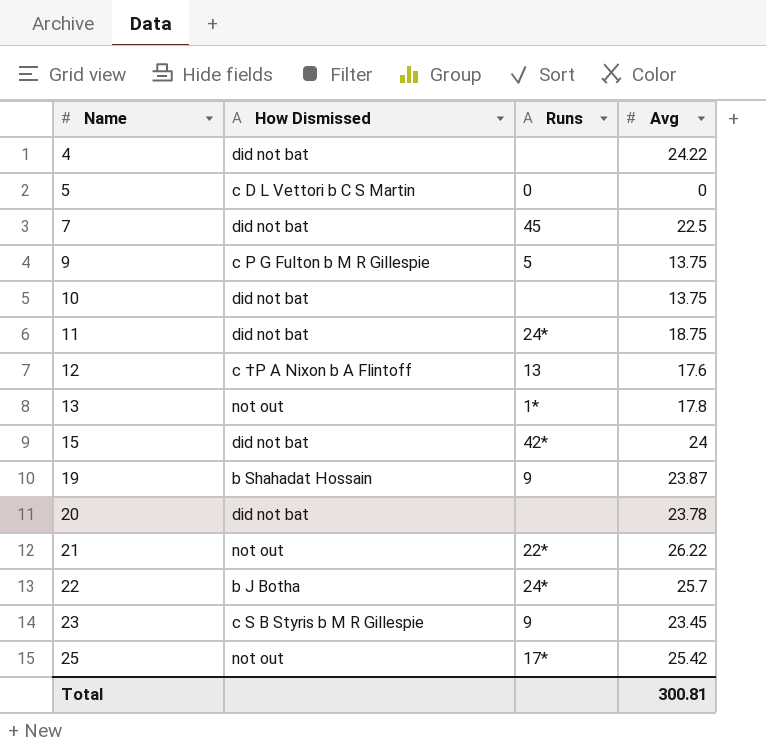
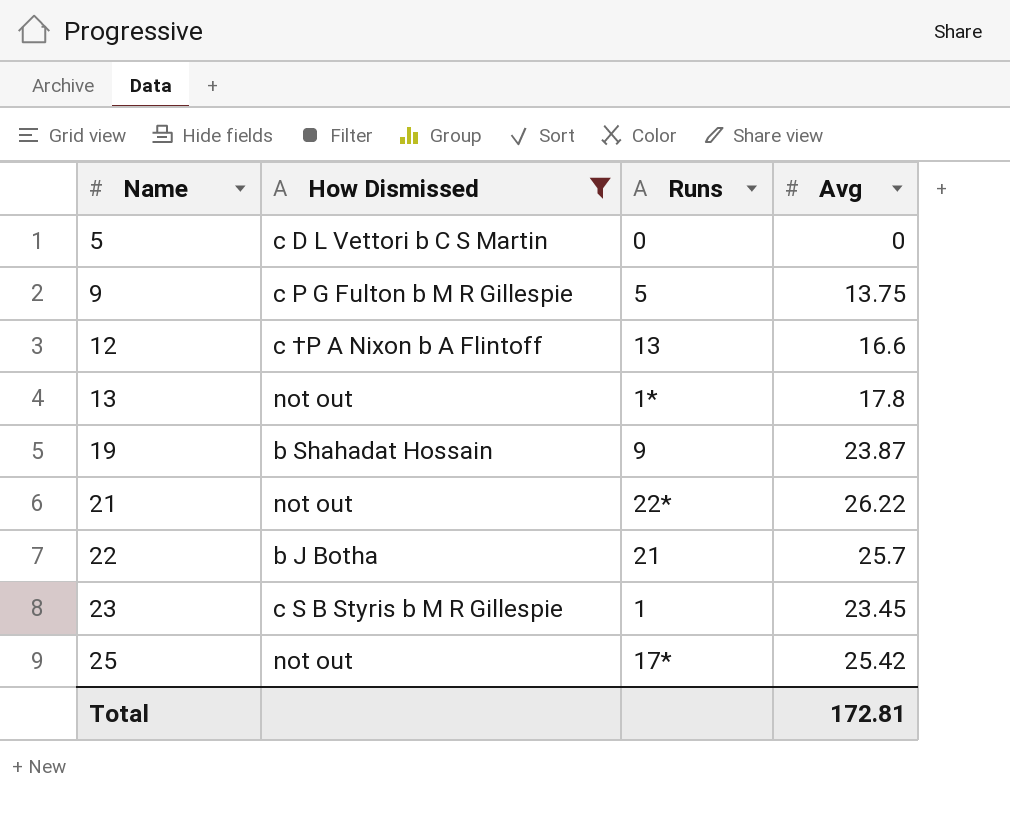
filter: none -> How Dismissed != did not bat
12 | Avg: 17.6 -> 16.6
22 | Runs: 24* -> 21
23 | Runs: 9 -> 1
Total | Avg: 300.81 -> 172.81

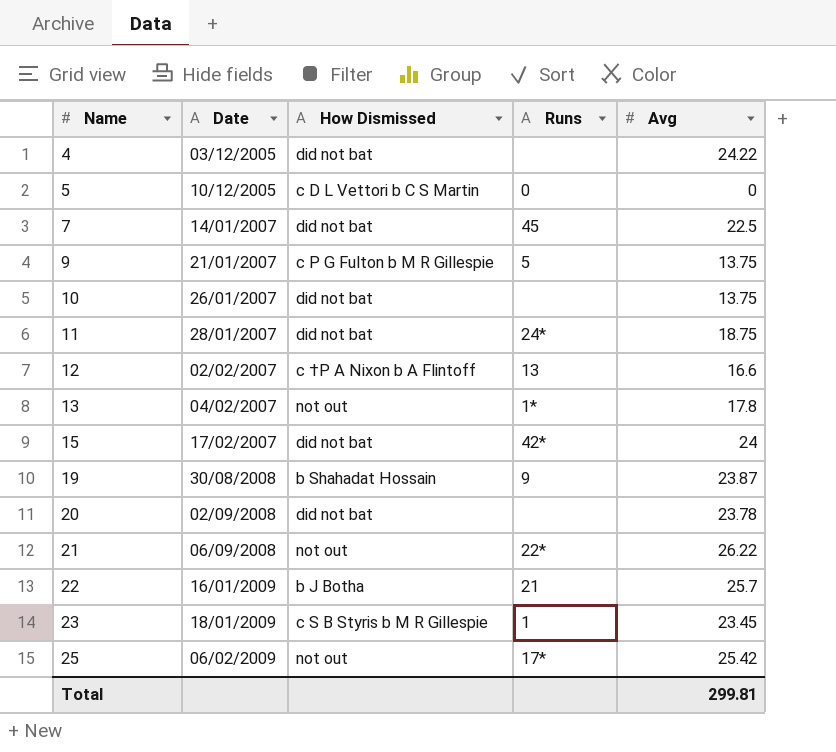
filter: How Dismissed != did not bat -> none
column Date | position: none -> 2
Total | Avg: 172.81 -> 299.81

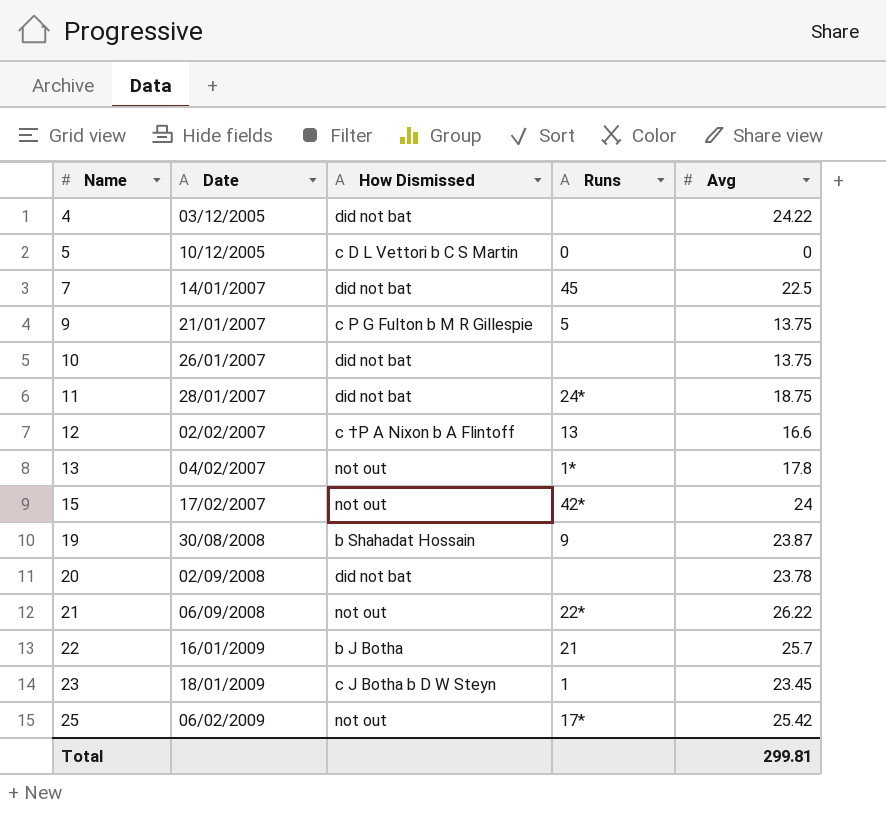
15 | How Dismissed: did not bat -> not out
23 | How Dismissed: c S B Styris b M R Gillespie -> c J Botha b D W Steyn

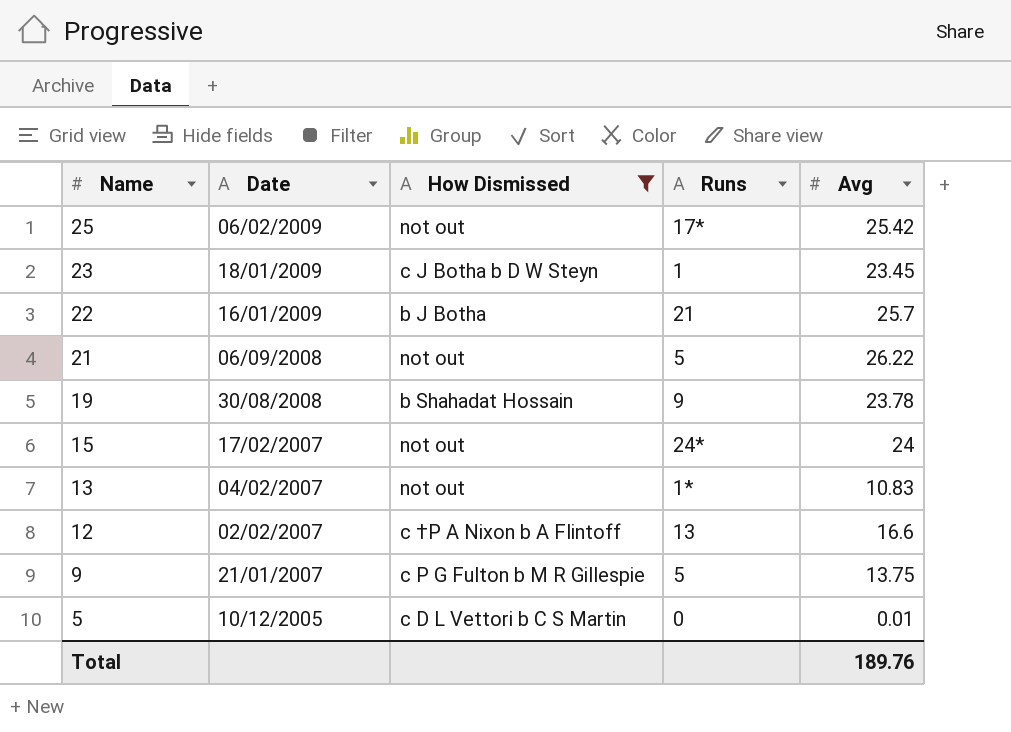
filter: none -> How Dismissed != did not bat
row order: Name ascending -> Name descending
21 | Runs: 22* -> 5
19 | Avg: 23.87 -> 23.78
15 | Runs: 42* -> 24*
13 | Avg: 17.8 -> 10.83
5 | Avg: 0 -> 0.01
Total | Avg: 299.81 -> 189.76

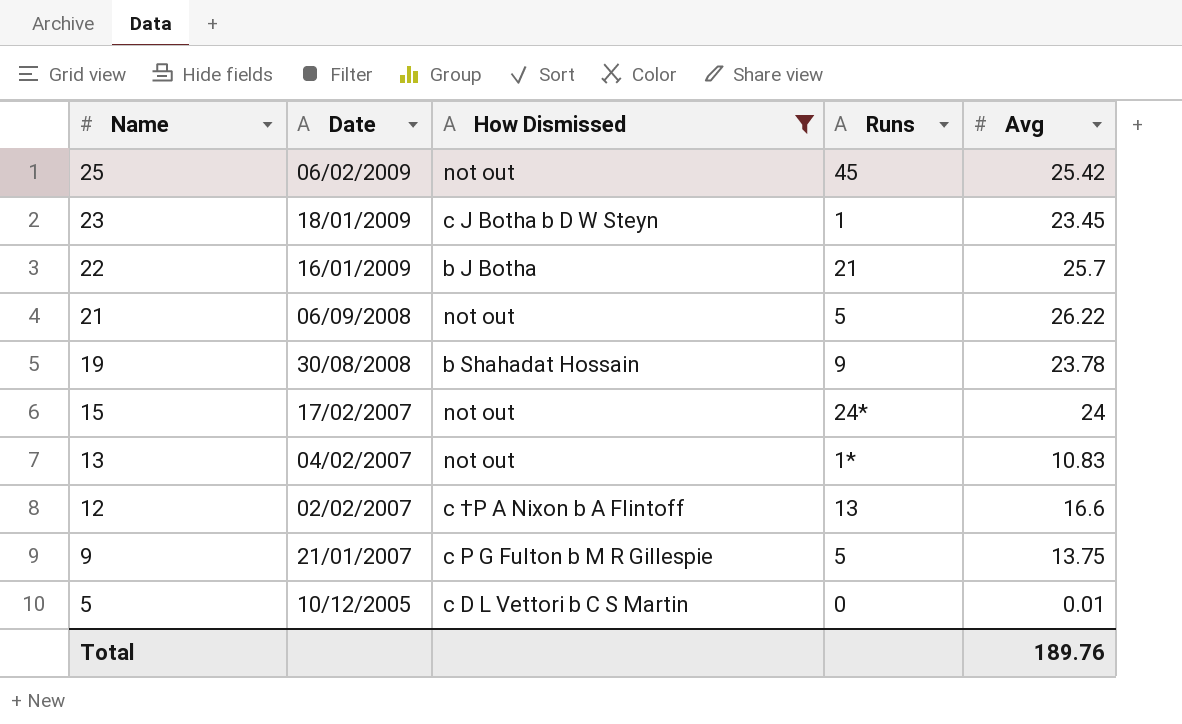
25 | Runs: 17* -> 45

